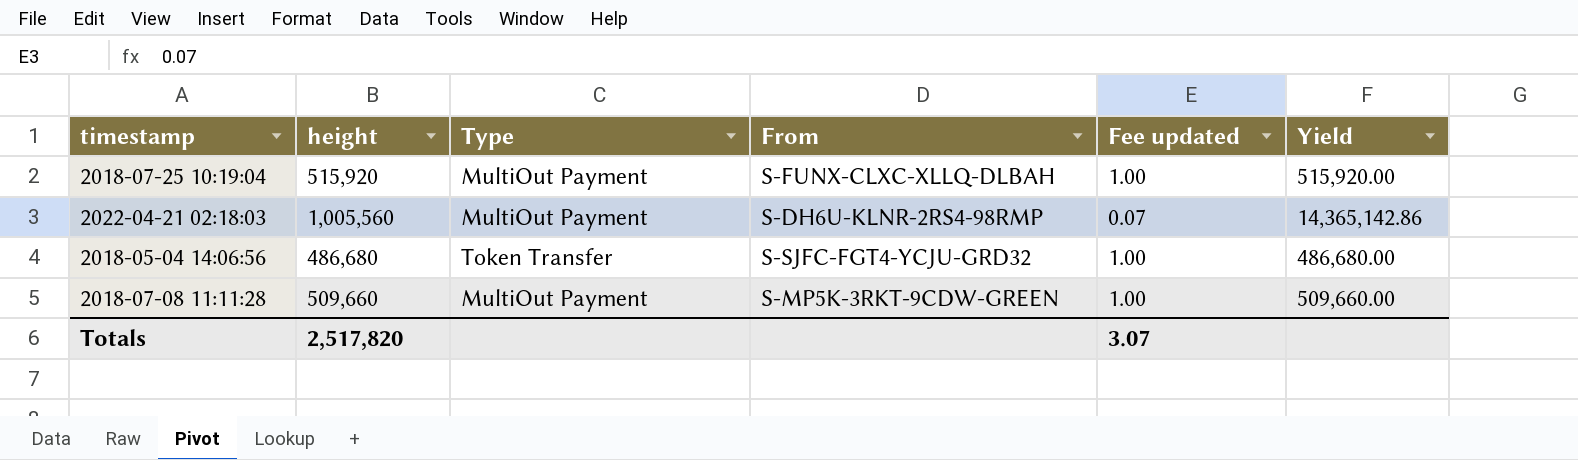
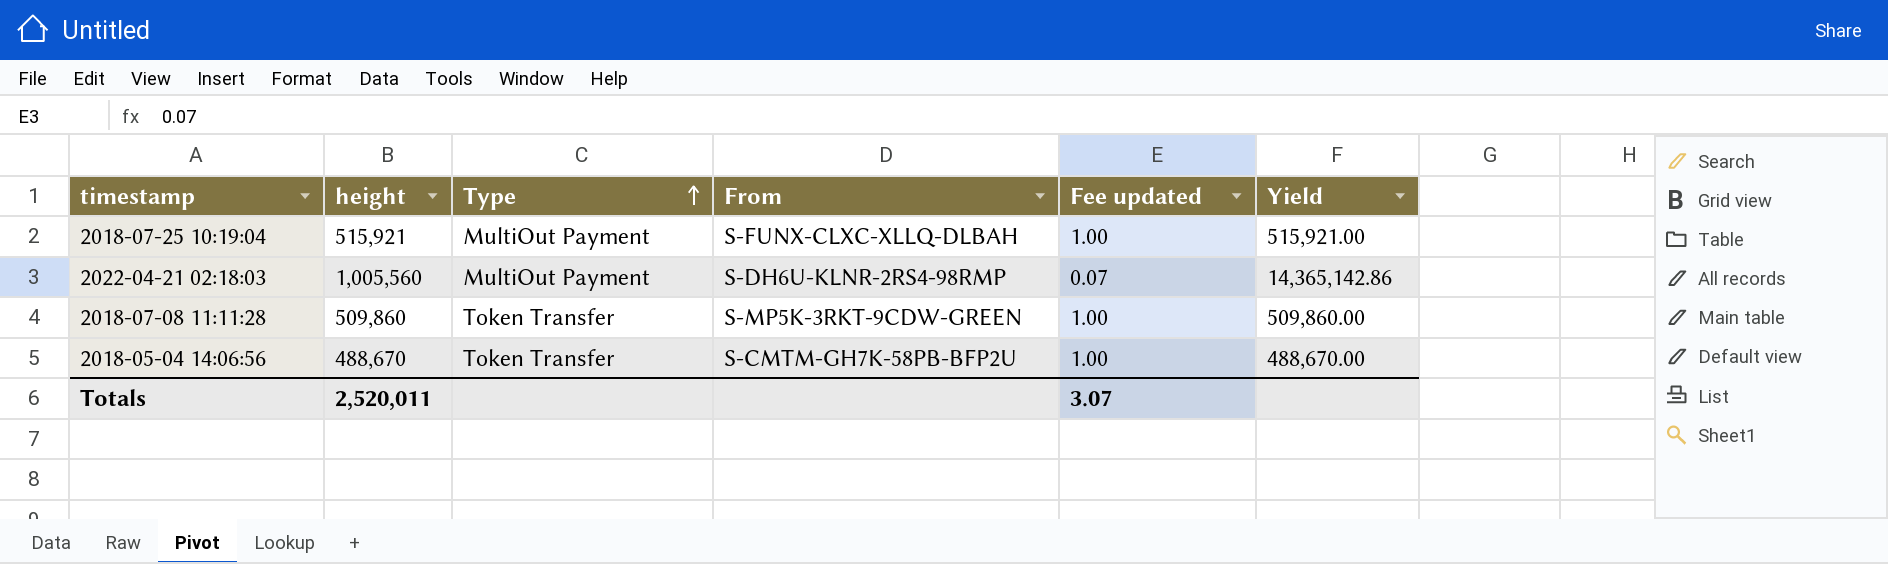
row order: none -> Type ascending
2018-07-25 10:19:04 | height: 515,920 -> 515,921
2018-07-25 10:19:04 | Yield: 515,920.00 -> 515,921.00
2018-07-08 11:11:28 | height: 509,660 -> 509,860
2018-07-08 11:11:28 | Type: MultiOut Payment -> Token Transfer
2018-07-08 11:11:28 | Yield: 509,660.00 -> 509,860.00
2018-05-04 14:06:56 | height: 486,680 -> 488,670
2018-05-04 14:06:56 | From: S-SJFC-FGT4-YCJU-GRD32 -> S-CMTM-GH7K-58PB-BFP2U
2018-05-04 14:06:56 | Yield: 486,680.00 -> 488,670.00
Totals | height: 2,517,820 -> 2,520,011

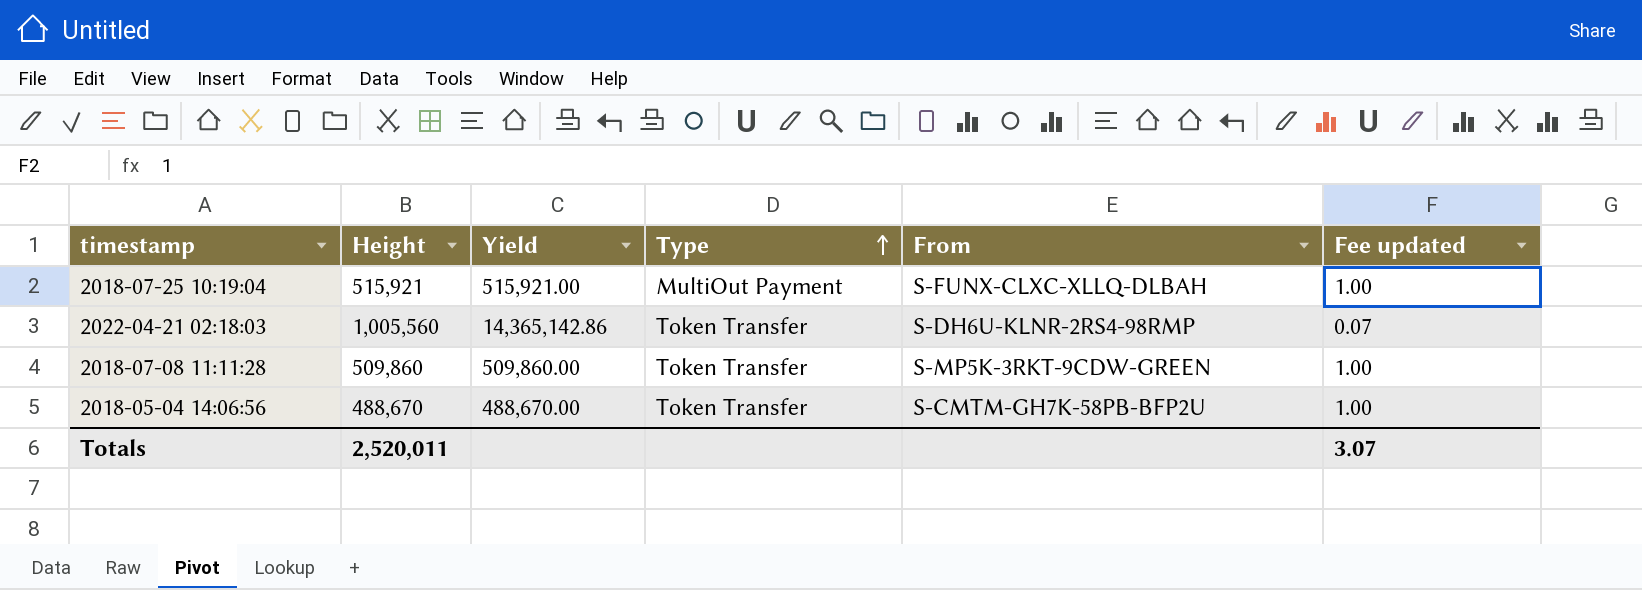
column name: height -> Height
column Yield | position: 6 -> 3
2022-04-21 02:18:03 | Type: MultiOut Payment -> Token Transfer

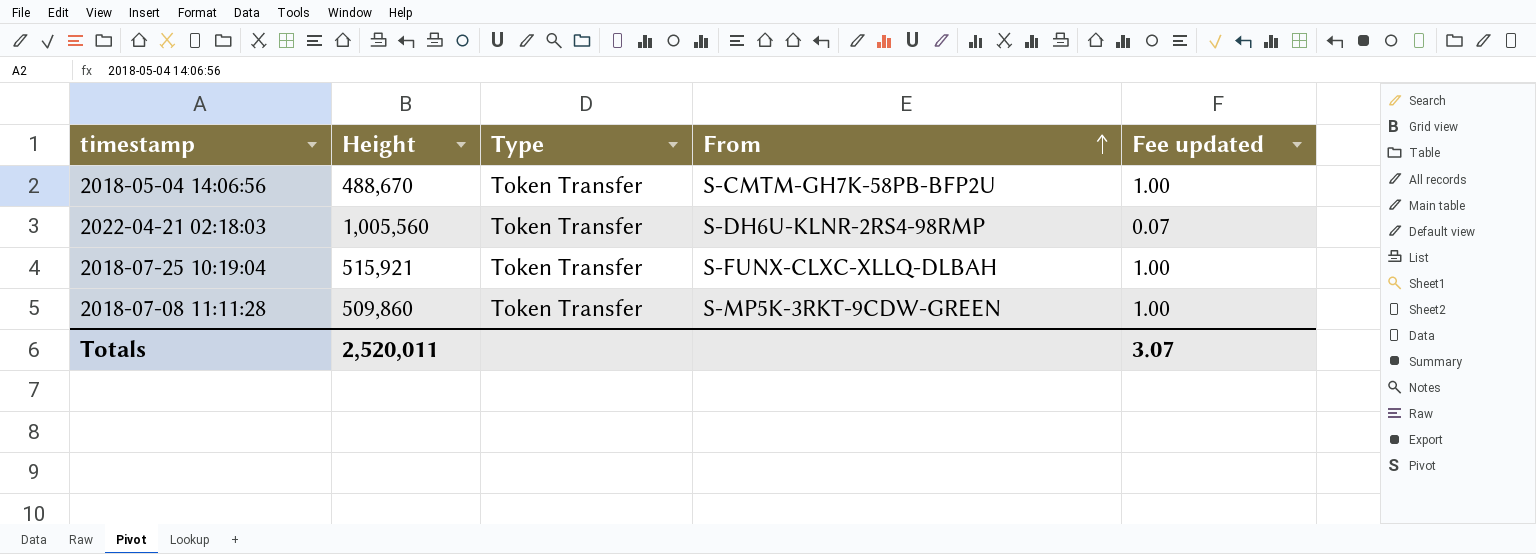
row order: Type ascending -> From ascending
column Yield | formula: [Height] / [Fee updated] -> none
2018-07-25 10:19:04 | Type: MultiOut Payment -> Token Transfer

